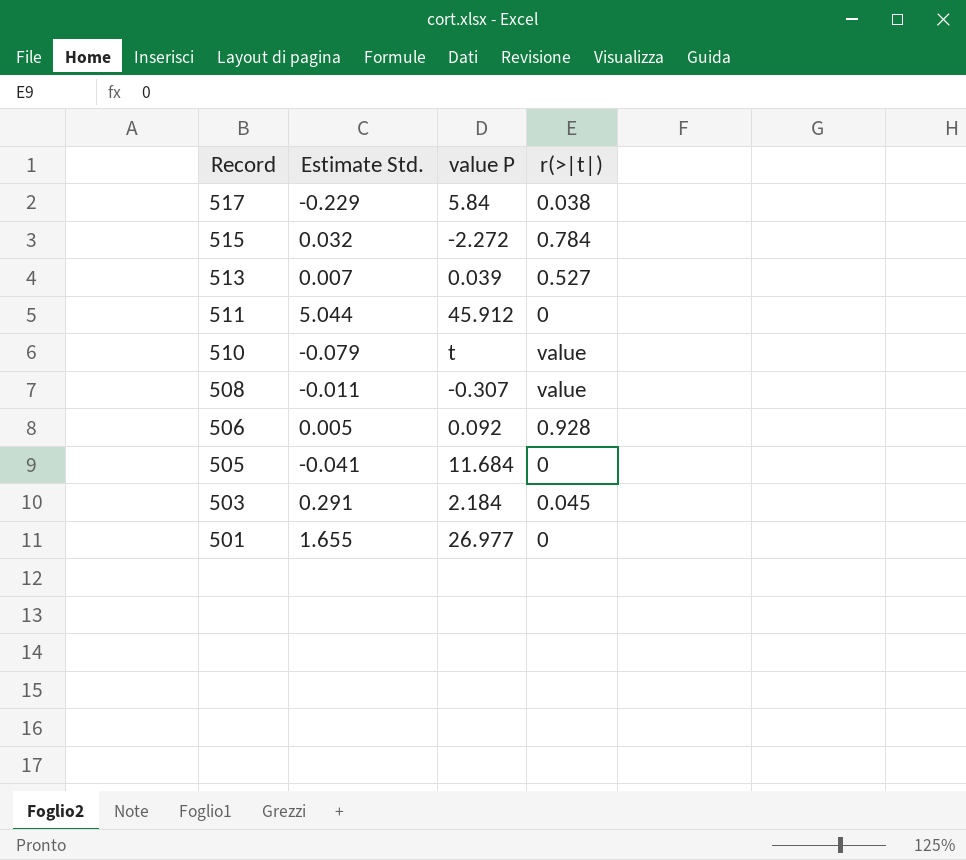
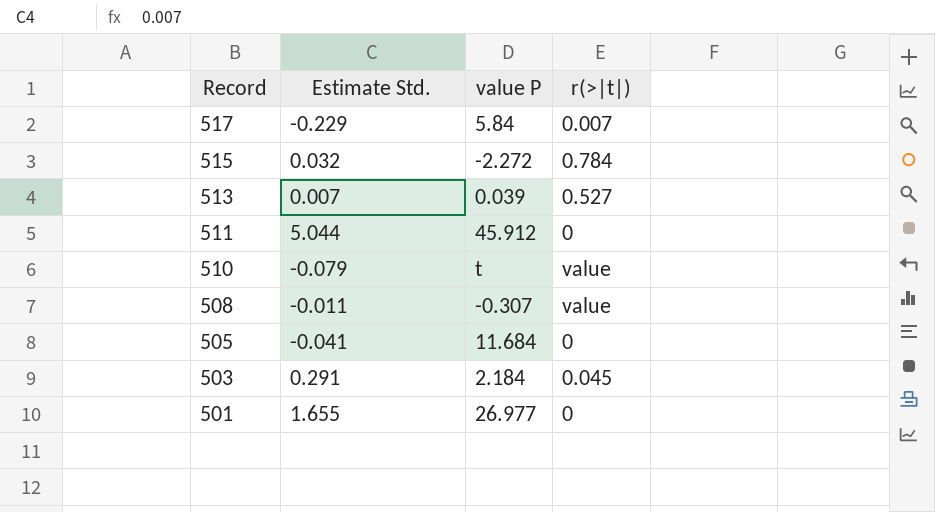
row 506: 0.005 | 0.092 | 0.928 -> none
517 | r(>|t|): 0.038 -> 0.007

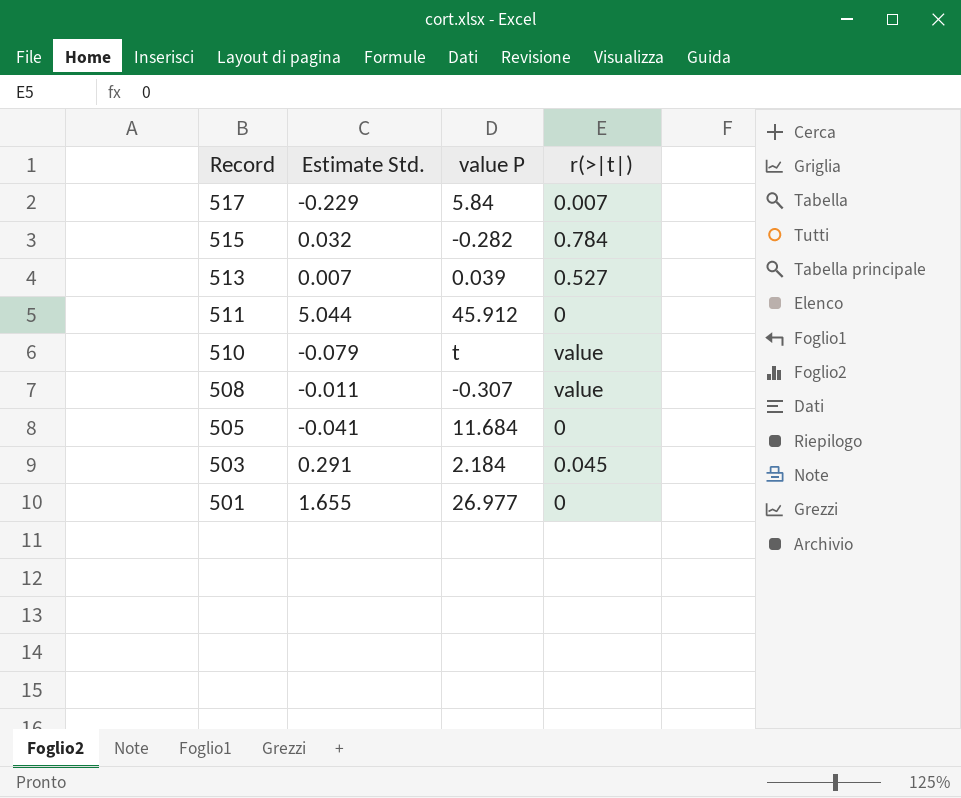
515 | value P: -2.272 -> -0.282

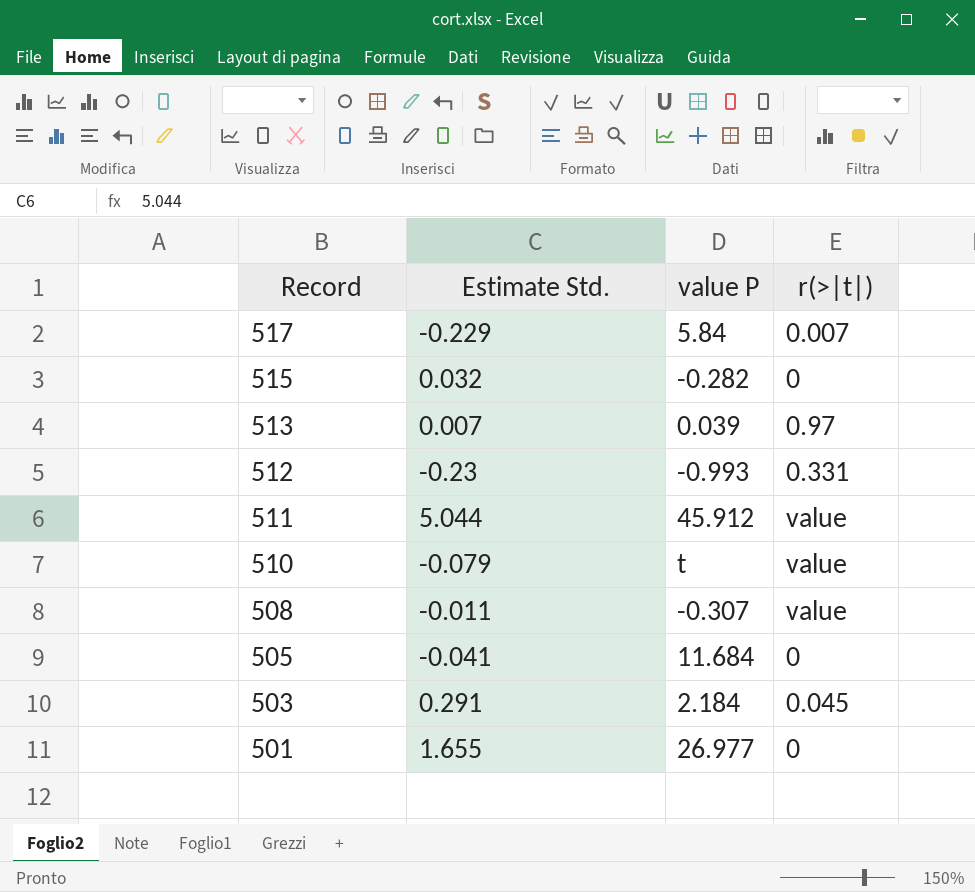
515 | r(>|t|): 0.784 -> 0
513 | r(>|t|): 0.527 -> 0.97
row 512: none -> -0.23 | -0.993 | 0.331
511 | r(>|t|): 0 -> value

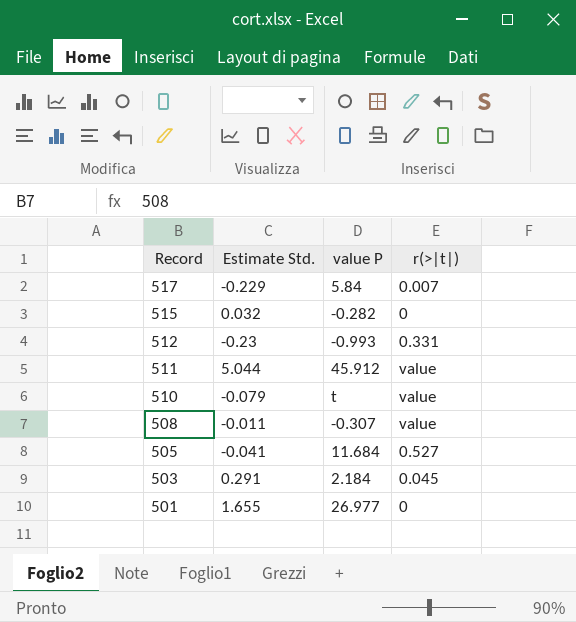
row 513: 0.007 | 0.039 | 0.97 -> none
505 | r(>|t|): 0 -> 0.527

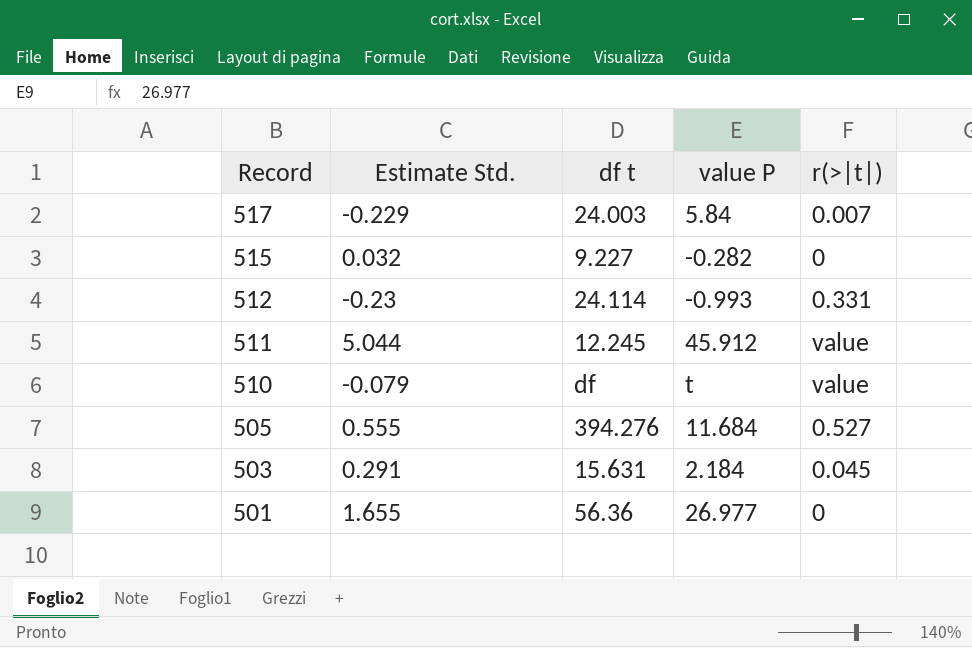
column df t | position: none -> 3
row 508: -0.011 | -0.307 | value -> none
505 | Estimate Std.: -0.041 -> 0.555

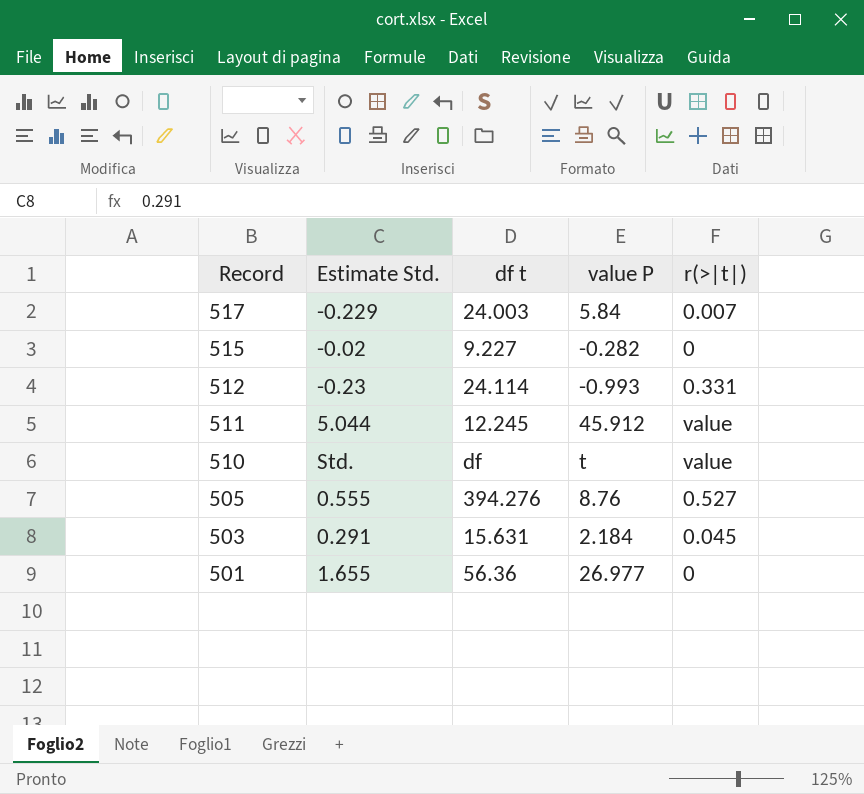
515 | Estimate Std.: 0.032 -> -0.02
510 | Estimate Std.: -0.079 -> Std.
505 | value P: 11.684 -> 8.76

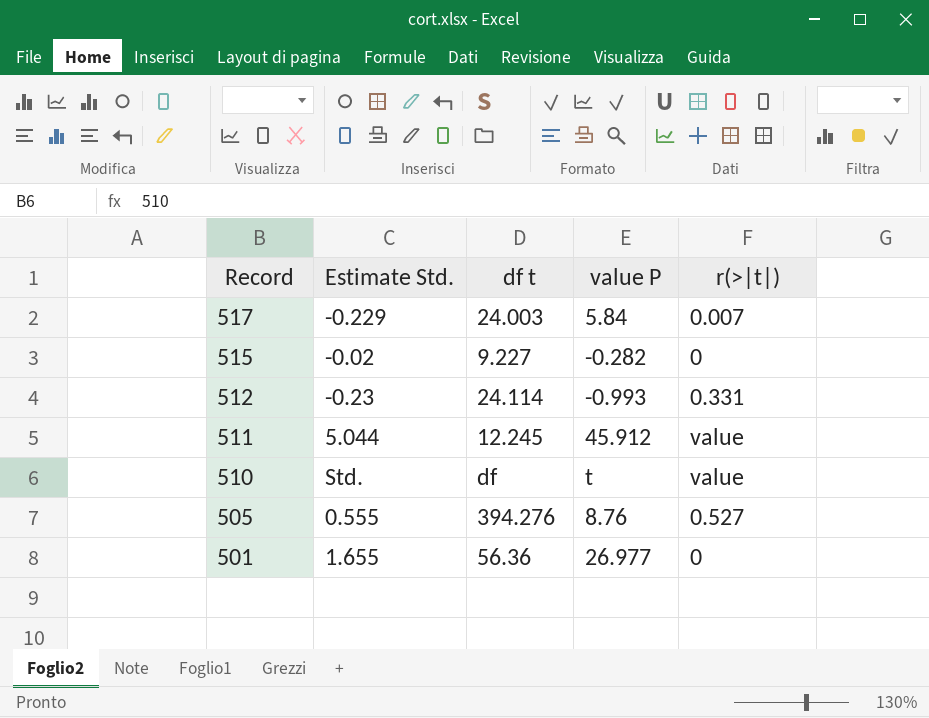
row 503: 0.291 | 15.631 | 2.184 | 0.045 -> none

